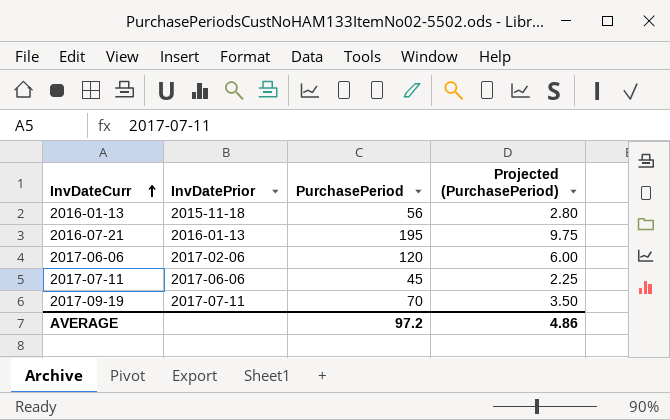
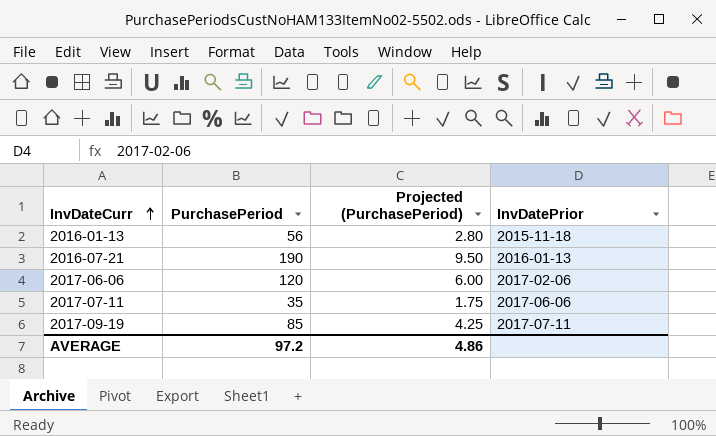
column InvDatePrior | position: 2 -> 4
2016-07-21 | PurchasePeriod: 195 -> 190
2016-07-21 | Projected (PurchasePeriod): 9.75 -> 9.50
2017-07-11 | PurchasePeriod: 45 -> 35
2017-07-11 | Projected (PurchasePeriod): 2.25 -> 1.75
2017-09-19 | PurchasePeriod: 70 -> 85
2017-09-19 | Projected (PurchasePeriod): 3.50 -> 4.25

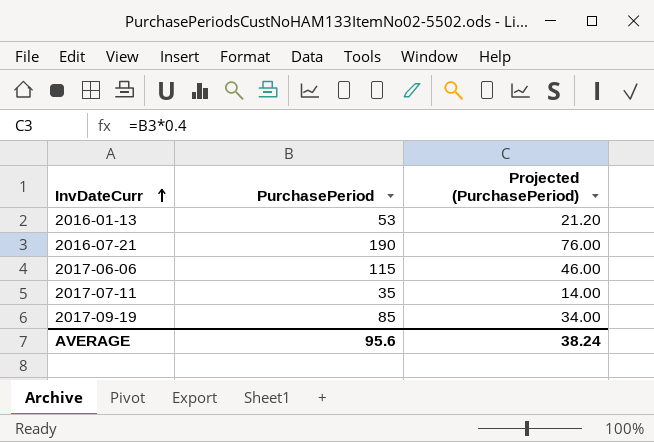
column InvDatePrior | position: 4 -> none
column Projected (PurchasePeriod) | formula: [PurchasePeriod] * 0.05 -> [PurchasePeriod] * 0.4
2016-01-13 | PurchasePeriod: 56 -> 53
2017-06-06 | PurchasePeriod: 120 -> 115
AVERAGE | PurchasePeriod: 97.2 -> 95.6
AVERAGE | Projected (PurchasePeriod): 4.86 -> 38.24

